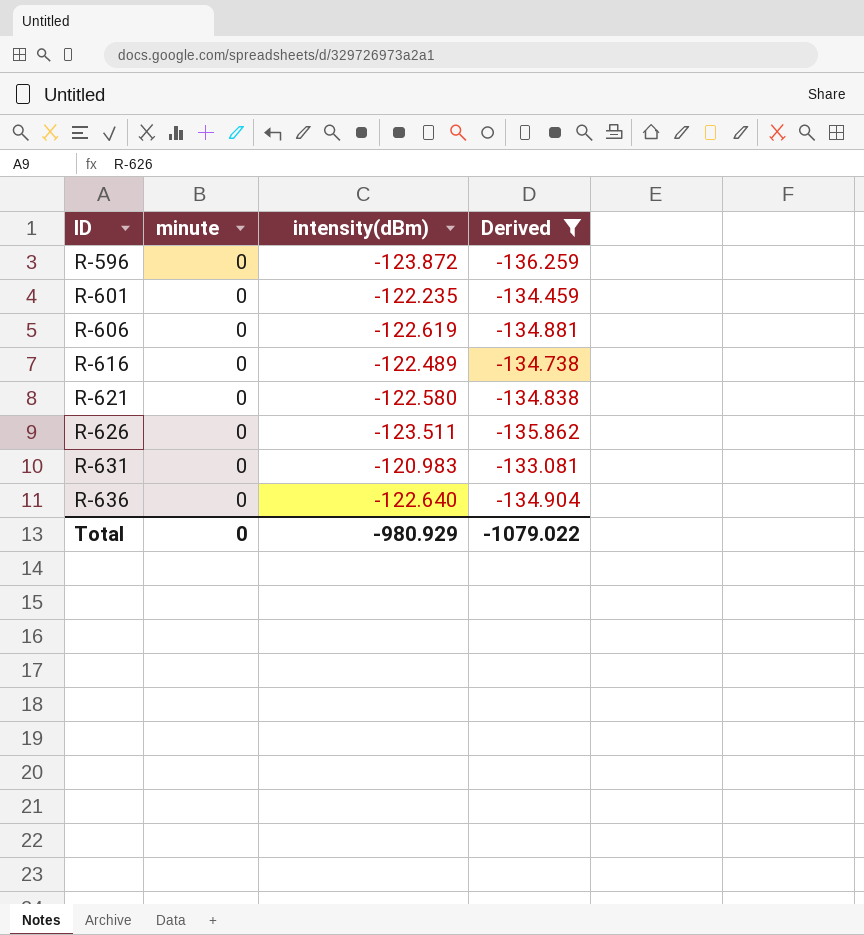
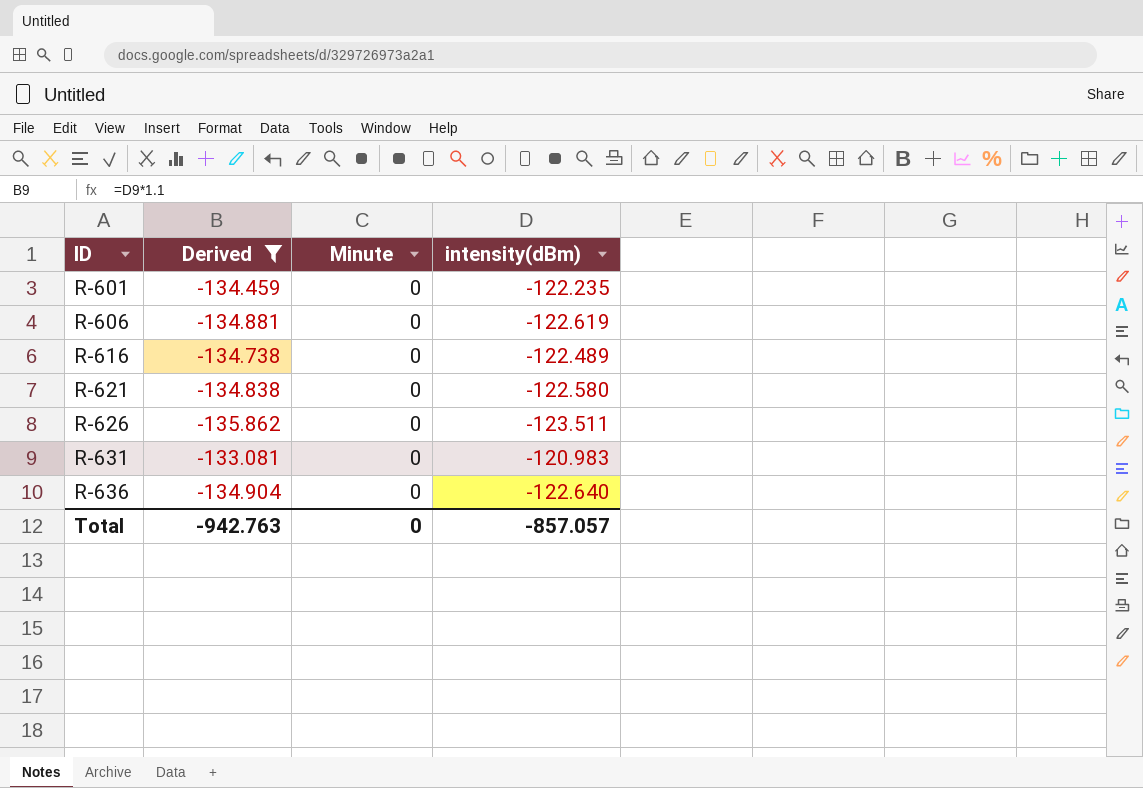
column Derived | position: 4 -> 2
column name: minute -> Minute
row R-596: 0 | -123.872 | -136.259 -> none
Total | Derived: -1079.022 -> -942.763
Total | intensity(dBm): -980.929 -> -857.057

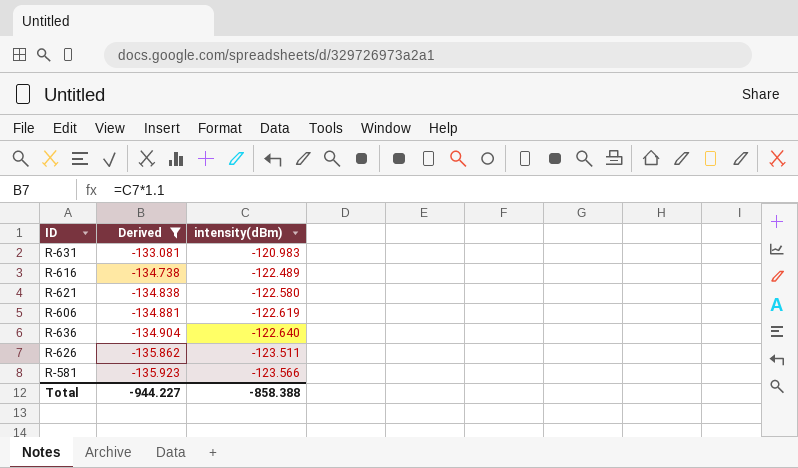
row order: ID ascending -> Derived descending
column Minute | position: 3 -> none
row R-601: -134.459 | 0 | -122.235 -> none
row R-581: none -> -135.923 | -123.566
Total | Derived: -942.763 -> -944.227
Total | intensity(dBm): -857.057 -> -858.388

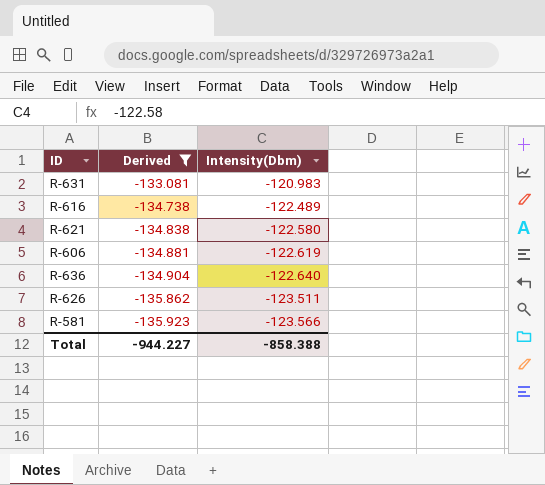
column name: intensity(dBm) -> Intensity(Dbm)

